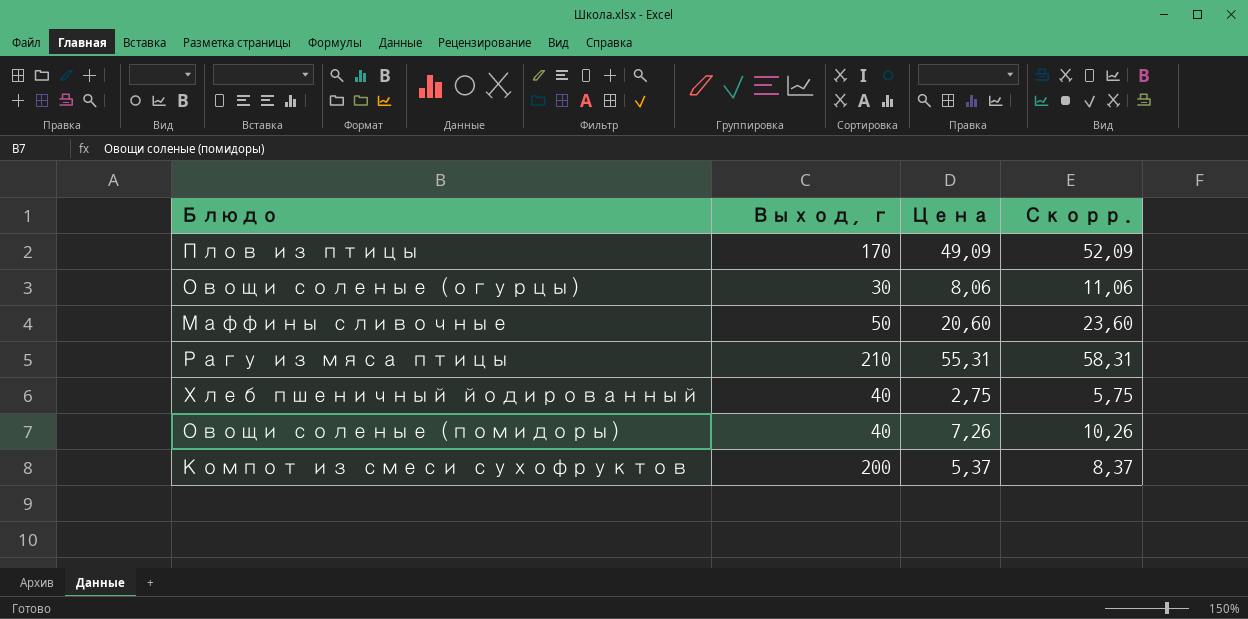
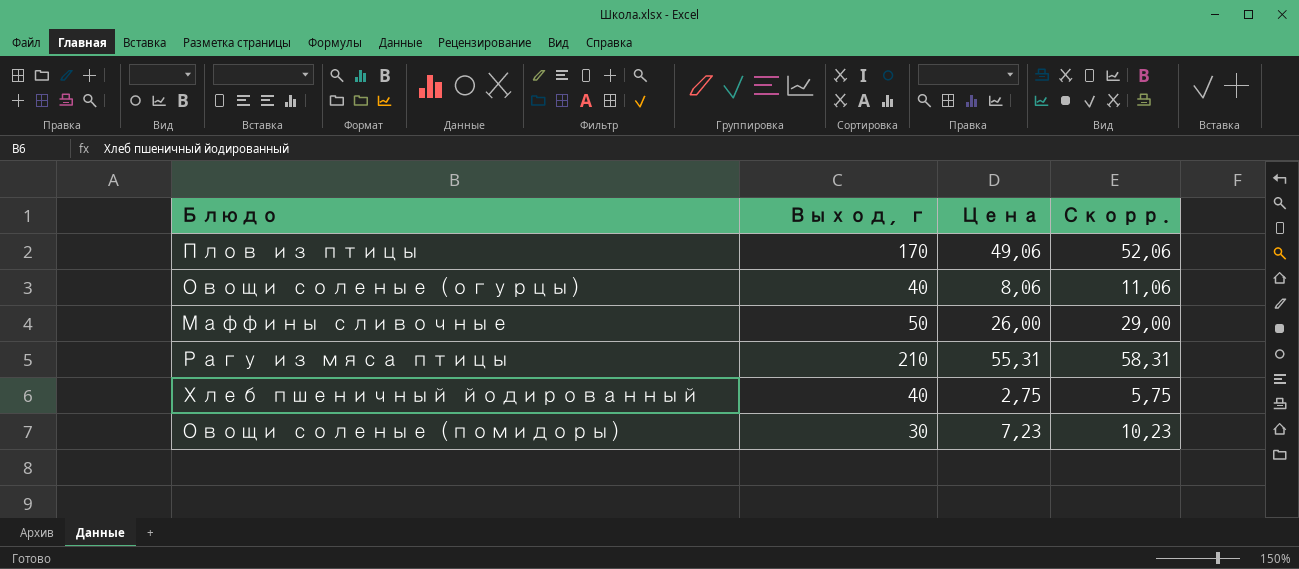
row Компот из смеси сухофруктов: 200 | 5,37 | 8,37 -> none
Плов из птицы | Цена: 49,09 -> 49,06
Плов из птицы | Скорр.: 52,09 -> 52,06
Овощи соленые (огурцы) | Выход, г: 30 -> 40
Маффины сливочные | Цена: 20,60 -> 26,00
Маффины сливочные | Скорр.: 23,60 -> 29,00
Овощи соленые (помидоры) | Выход, г: 40 -> 30
Овощи соленые (помидоры) | Цена: 7,26 -> 7,23
Овощи соленые (помидоры) | Скорр.: 10,26 -> 10,23

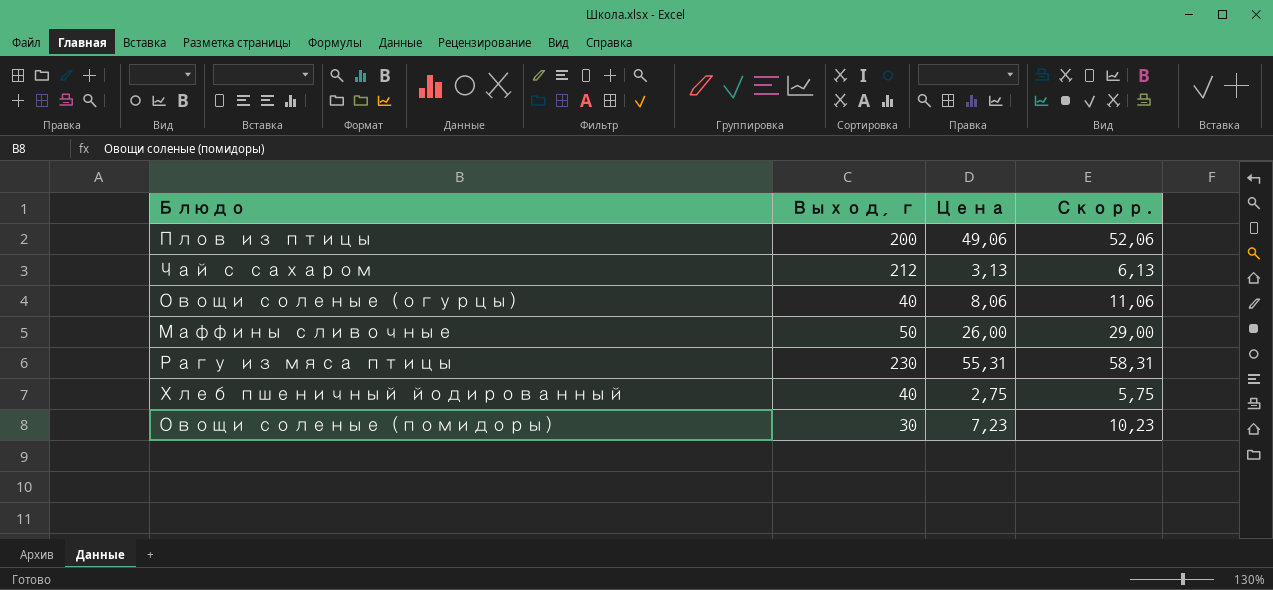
Плов из птицы | Выход, г: 170 -> 200
row Чай с сахаром: none -> 212 | 3,13 | 6,13
Рагу из мяса птицы | Выход, г: 210 -> 230

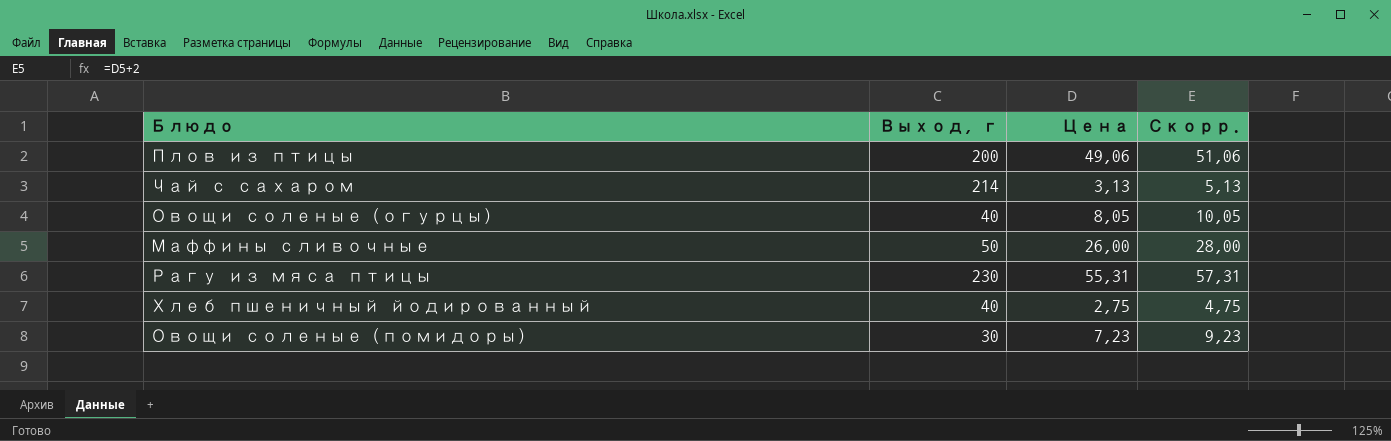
column Скорр. | formula: [Цена] + 3 -> [Цена] + 2
Чай с сахаром | Выход, г: 212 -> 214
Овощи соленые (огурцы) | Цена: 8,06 -> 8,05

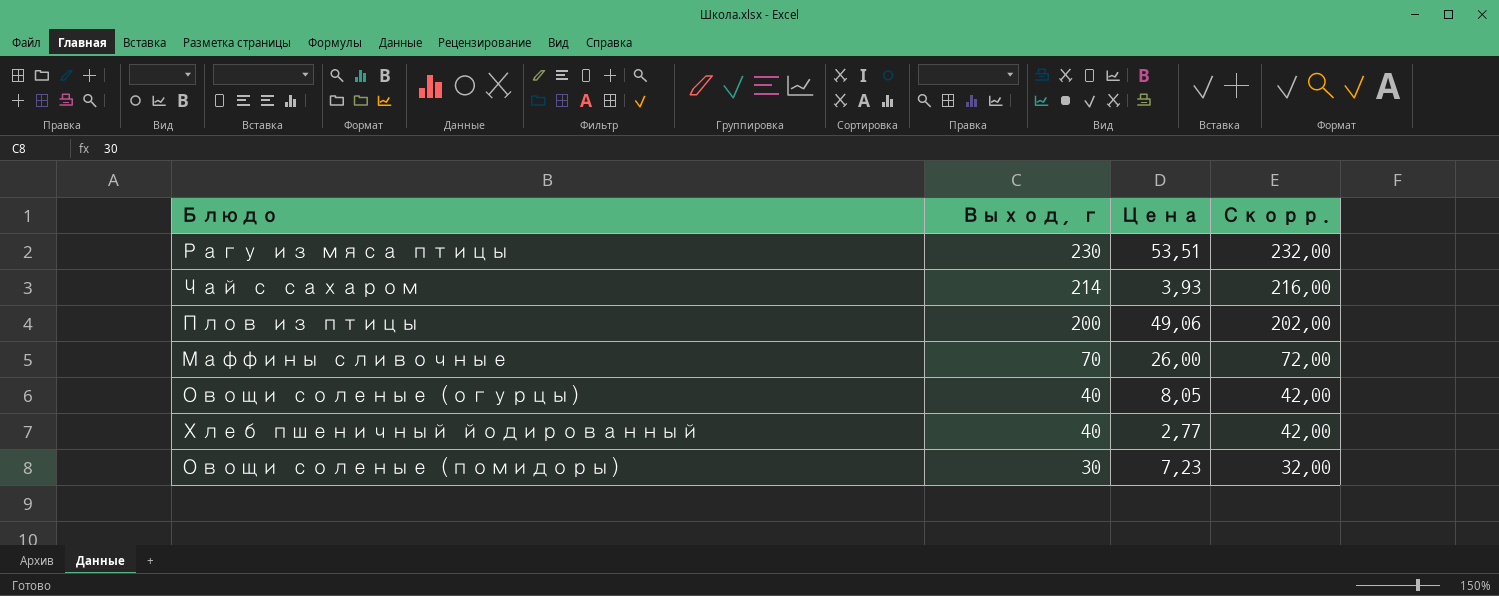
row order: none -> Выход, г descending
column Скорр. | formula: [Цена] + 2 -> [Выход, г] + 2
Рагу из мяса птицы | Цена: 55,31 -> 53,51
Чай с сахаром | Цена: 3,13 -> 3,93
Маффины сливочные | Выход, г: 50 -> 70
Хлеб пшеничный йодированный | Цена: 2,75 -> 2,77

